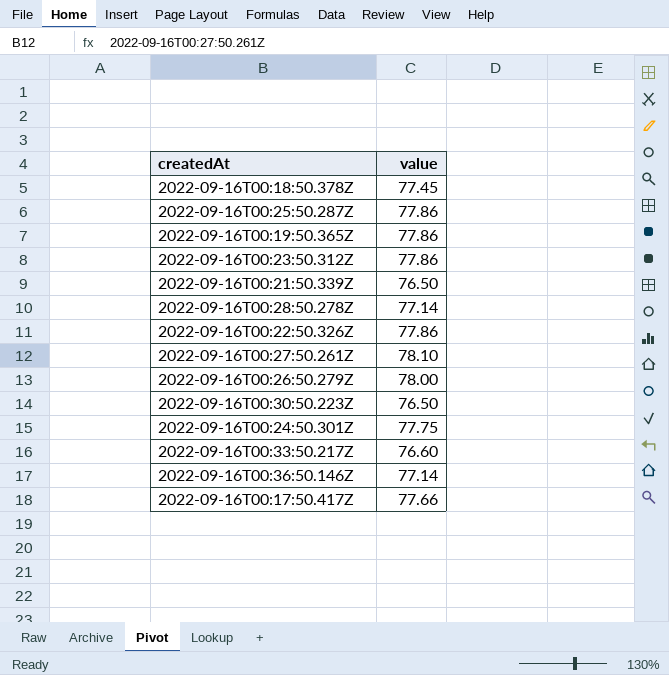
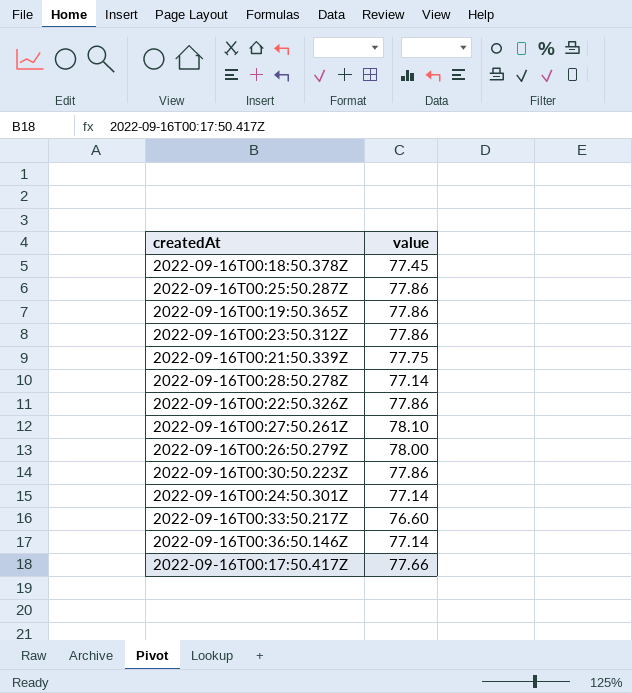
2022-09-16T00:21:50.339Z | value: 76.50 -> 77.75
2022-09-16T00:30:50.223Z | value: 76.50 -> 77.86
2022-09-16T00:24:50.301Z | value: 77.75 -> 77.14

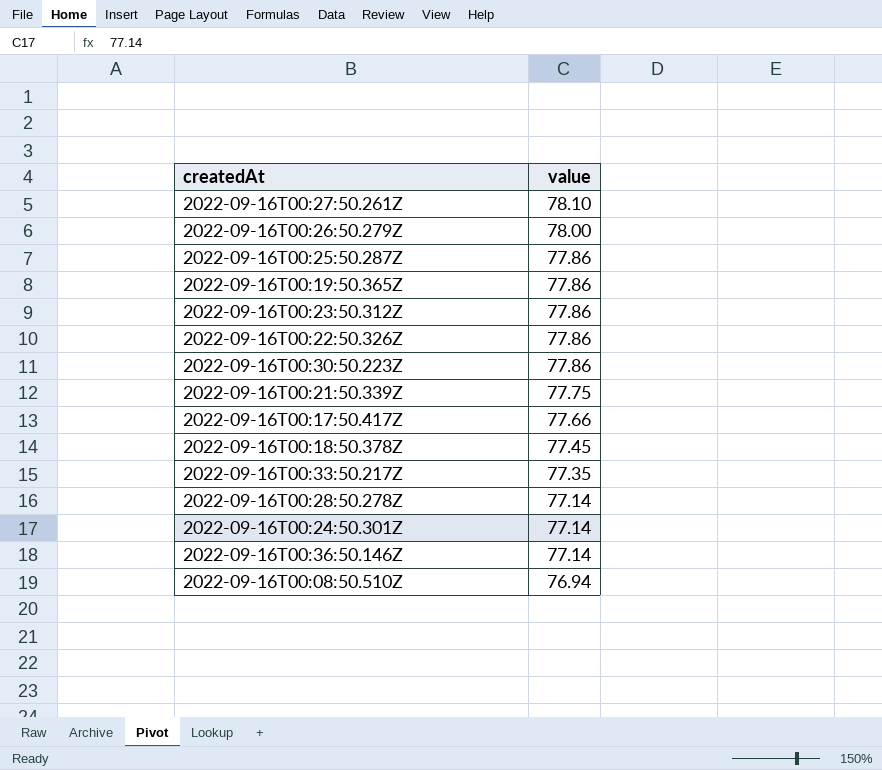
row order: none -> value descending
2022-09-16T00:33:50.217Z | value: 76.60 -> 77.35
row 2022-09-16T00:08:50.510Z: none -> 76.94

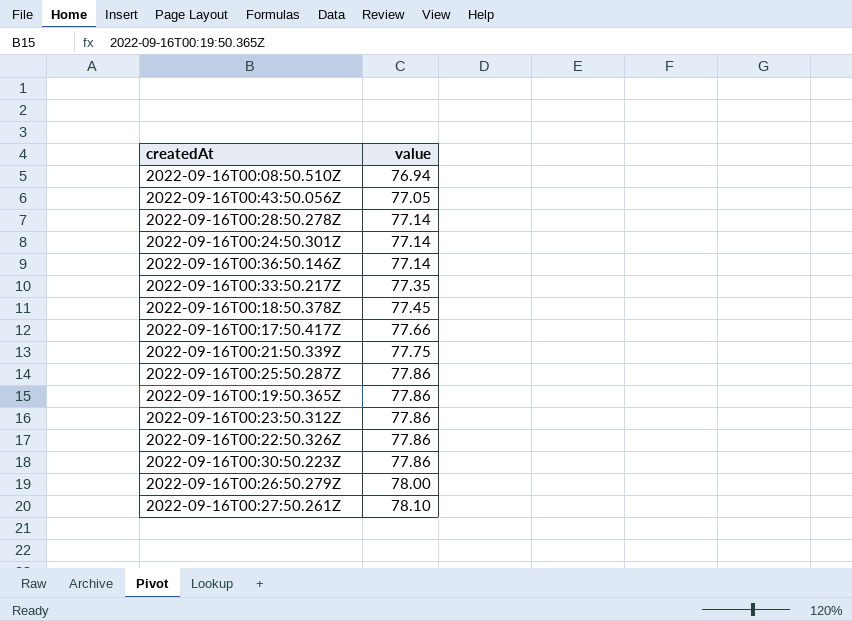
row order: value descending -> value ascending
row 2022-09-16T00:43:50.056Z: none -> 77.05

